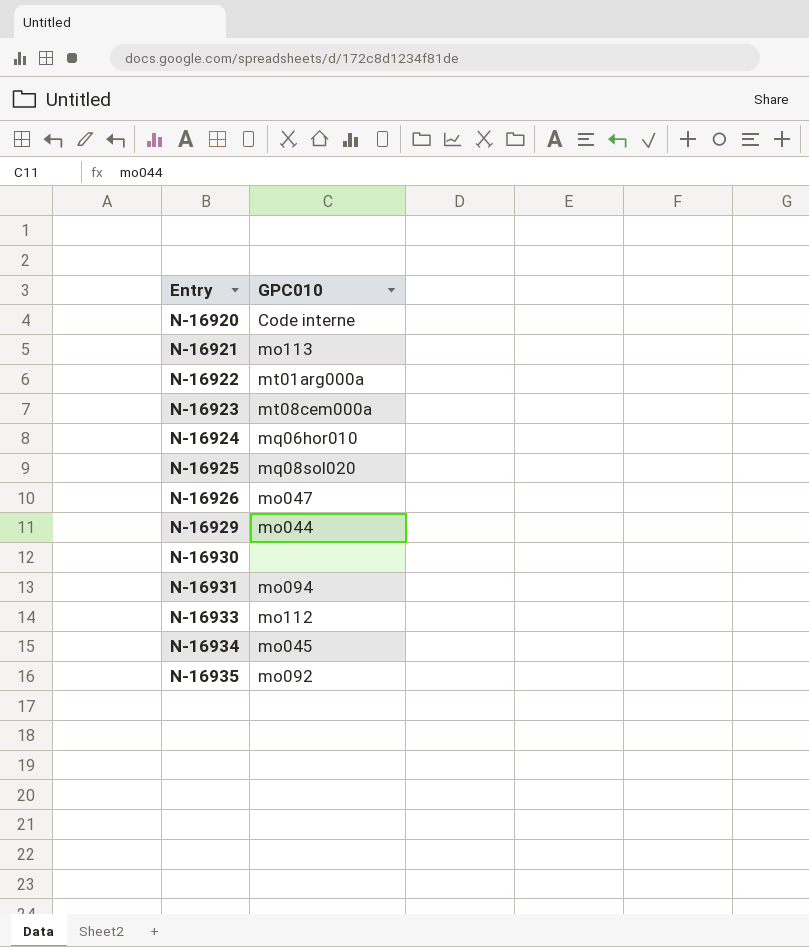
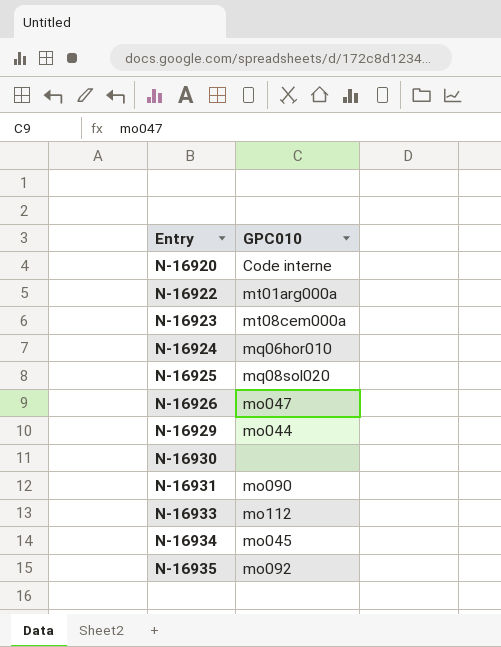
row N-16921: mo113 -> none
N-16931 | GPC010: mo094 -> mo090

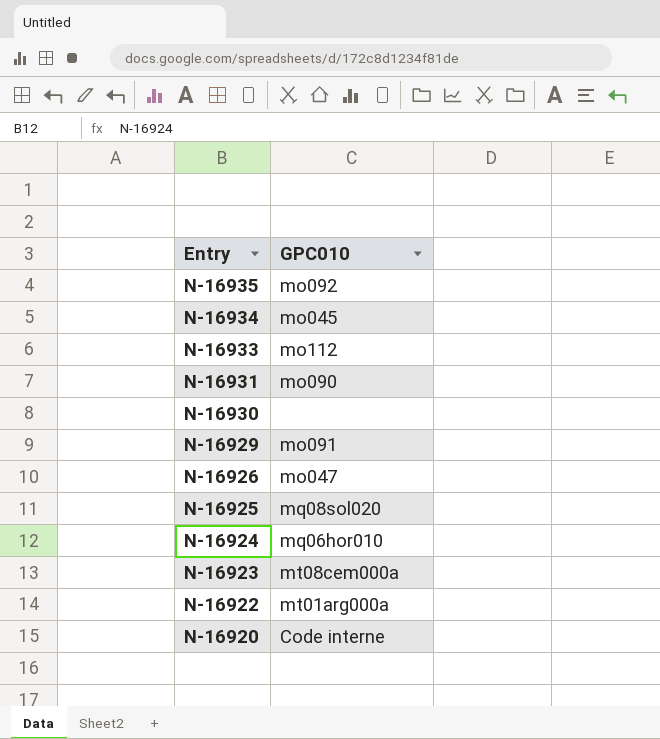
row order: Entry ascending -> Entry descending
N-16929 | GPC010: mo044 -> mo091

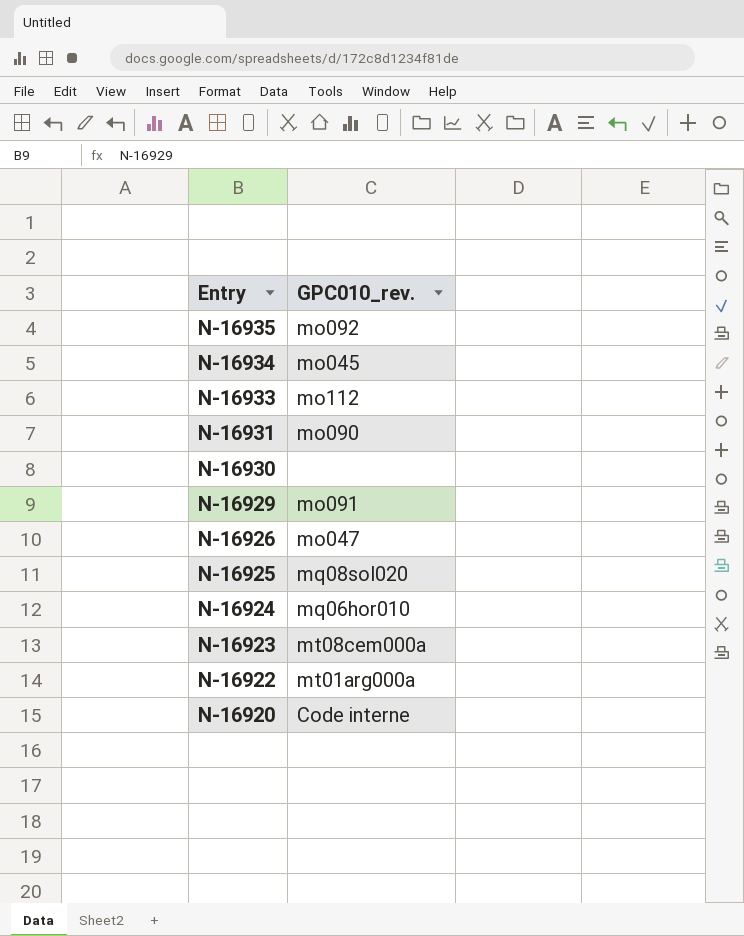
column name: GPC010 -> GPC010_rev.

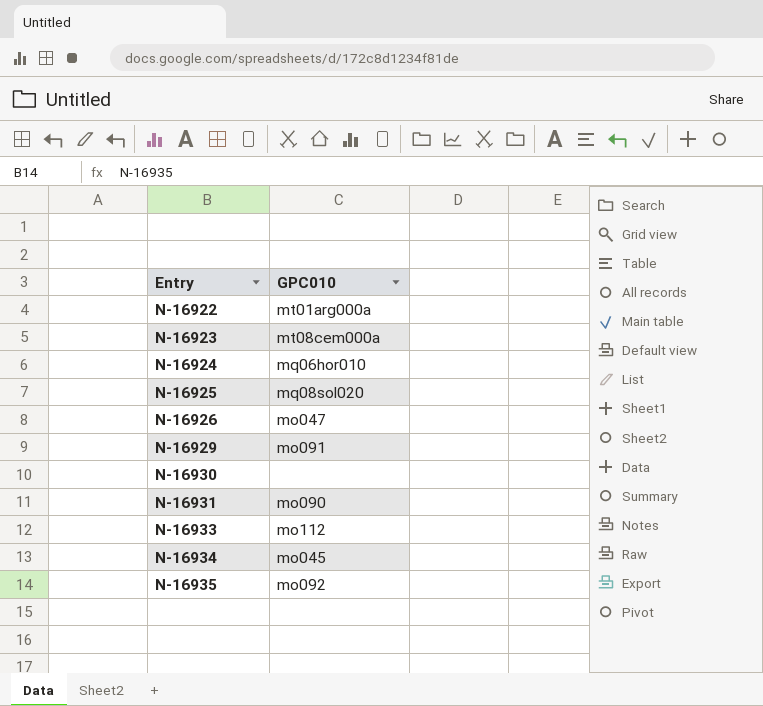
row order: Entry descending -> Entry ascending
column name: GPC010_rev. -> GPC010
row N-16920: Code interne -> none

